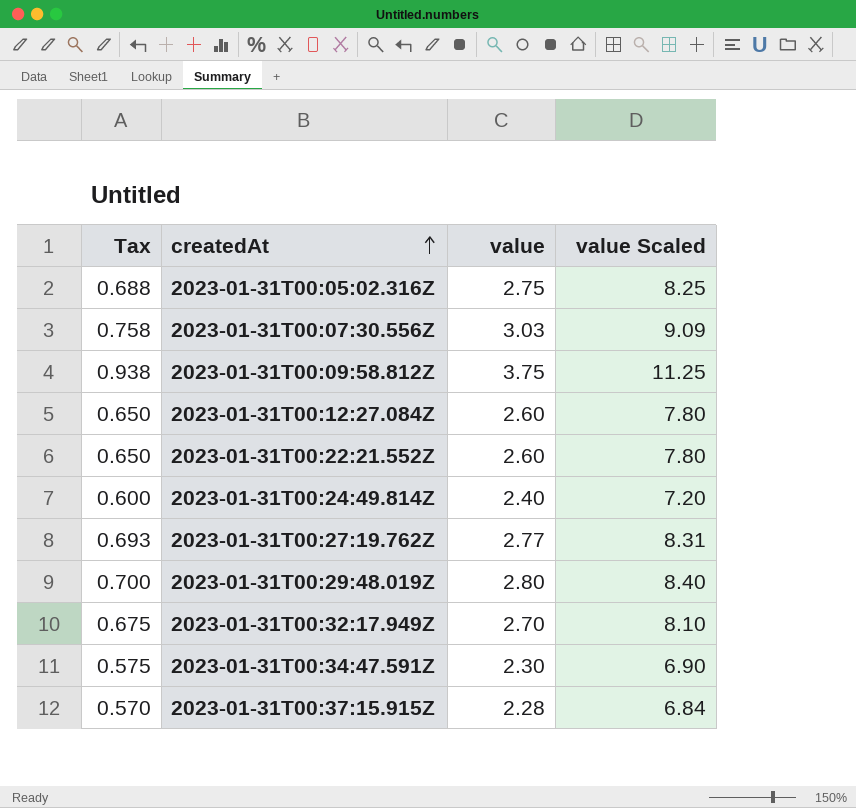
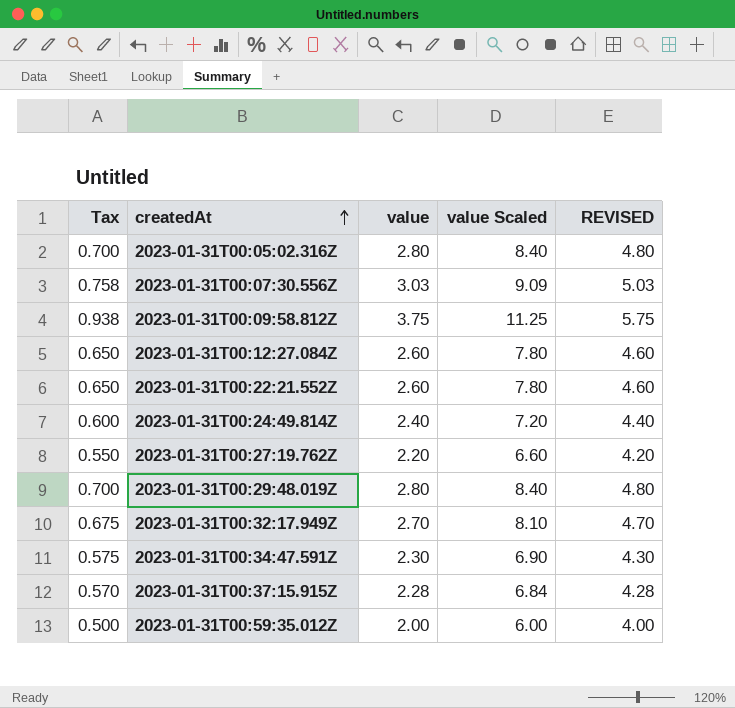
column REVISED | formula: none -> [value] + 2
2023-01-31T00:05:02.316Z | Tax: 0.688 -> 0.700
2023-01-31T00:05:02.316Z | value: 2.75 -> 2.80
2023-01-31T00:05:02.316Z | value Scaled: 8.25 -> 8.40
2023-01-31T00:27:19.762Z | Tax: 0.693 -> 0.550
2023-01-31T00:27:19.762Z | value: 2.77 -> 2.20
2023-01-31T00:27:19.762Z | value Scaled: 8.31 -> 6.60
row 2023-01-31T00:59:35.012Z: none -> 0.500 | 2.00 | 6.00 | 4.00

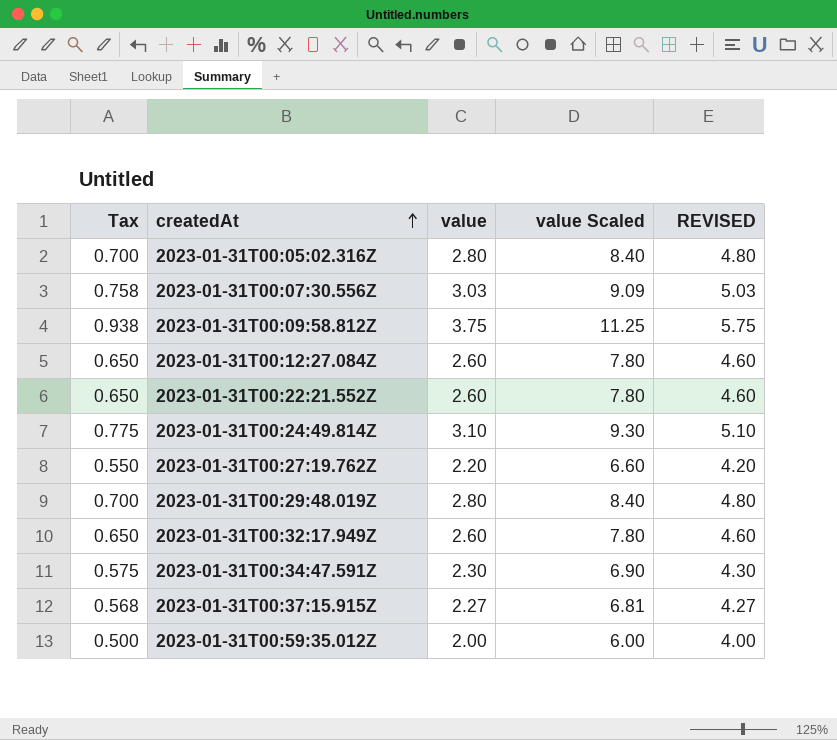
2023-01-31T00:24:49.814Z | Tax: 0.600 -> 0.775
2023-01-31T00:24:49.814Z | value: 2.40 -> 3.10
2023-01-31T00:24:49.814Z | value Scaled: 7.20 -> 9.30
2023-01-31T00:24:49.814Z | REVISED: 4.40 -> 5.10
2023-01-31T00:32:17.949Z | Tax: 0.675 -> 0.650
2023-01-31T00:32:17.949Z | value: 2.70 -> 2.60
2023-01-31T00:32:17.949Z | value Scaled: 8.10 -> 7.80
2023-01-31T00:32:17.949Z | REVISED: 4.70 -> 4.60
2023-01-31T00:37:15.915Z | Tax: 0.570 -> 0.568
2023-01-31T00:37:15.915Z | value: 2.28 -> 2.27
2023-01-31T00:37:15.915Z | value Scaled: 6.84 -> 6.81
2023-01-31T00:37:15.915Z | REVISED: 4.28 -> 4.27

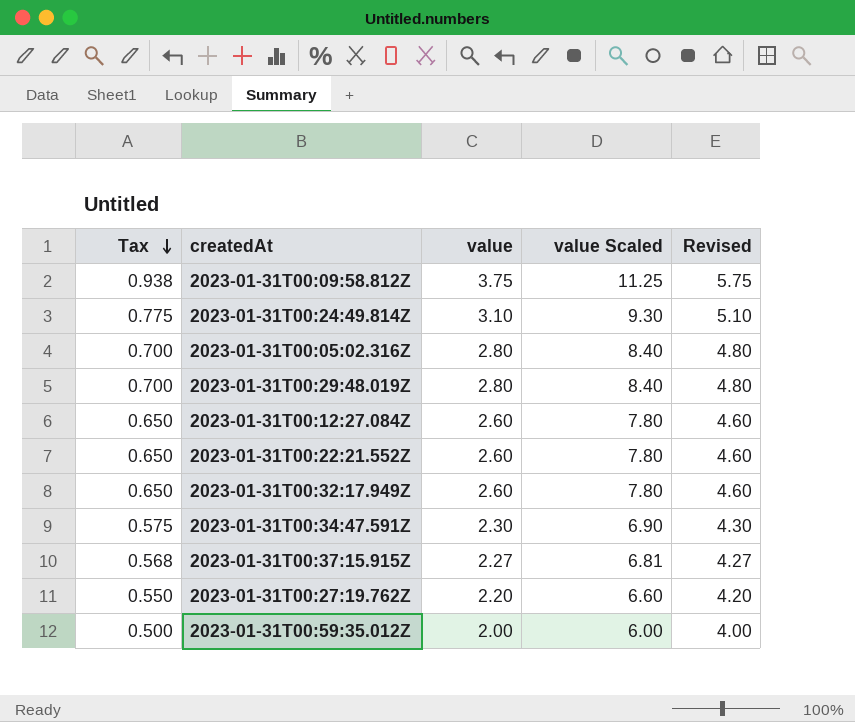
row order: createdAt ascending -> Tax descending
column name: REVISED -> Revised
row 2023-01-31T00:07:30.556Z: 0.758 | 3.03 | 9.09 | 5.03 -> none

